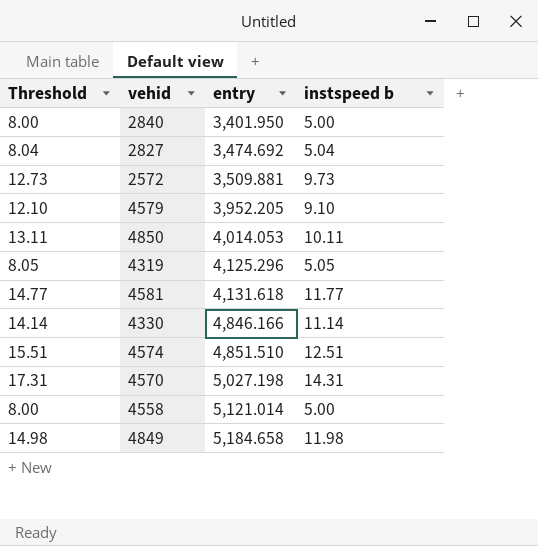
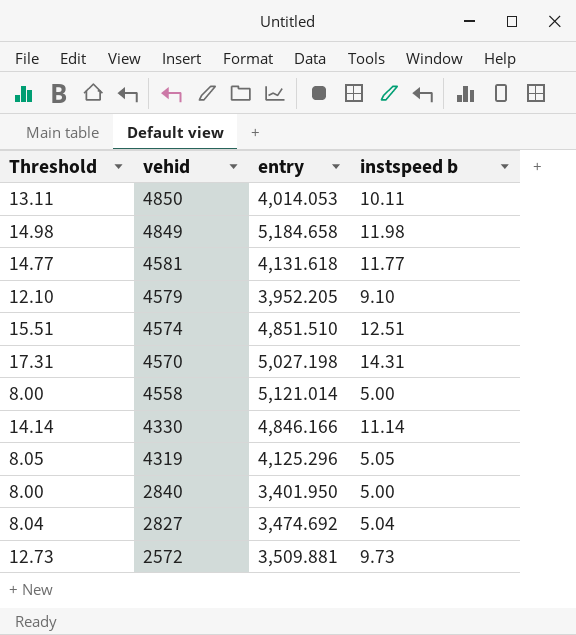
row order: entry ascending -> vehid descending

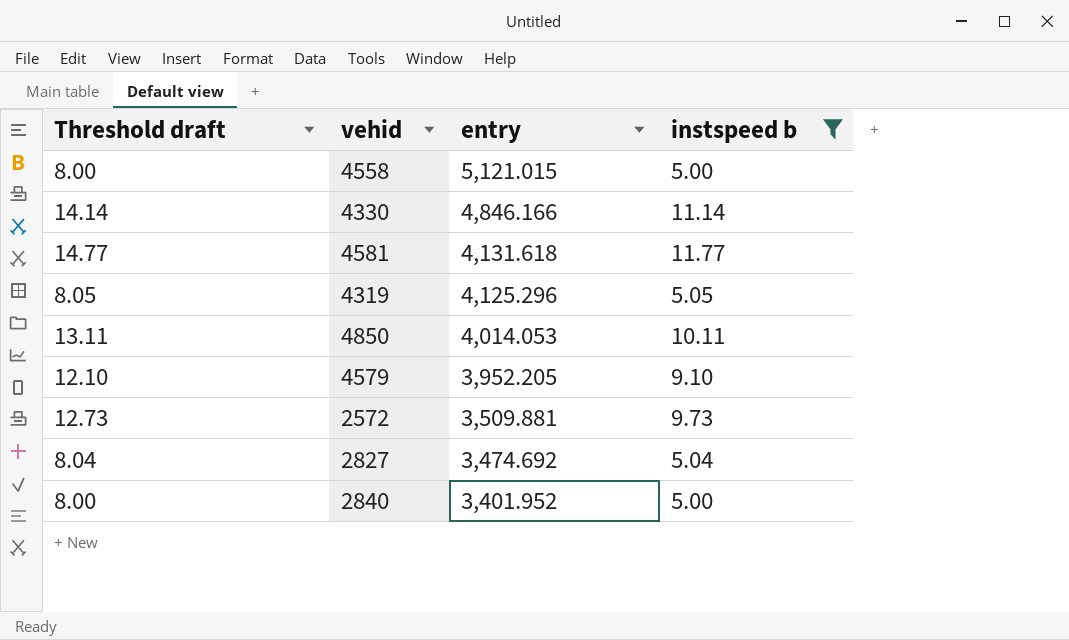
filter: none -> instspeed b <= 11.77
row order: vehid descending -> entry descending
column name: Threshold -> Threshold draft
4558 | entry: 5,121.014 -> 5,121.015
2840 | entry: 3,401.950 -> 3,401.952

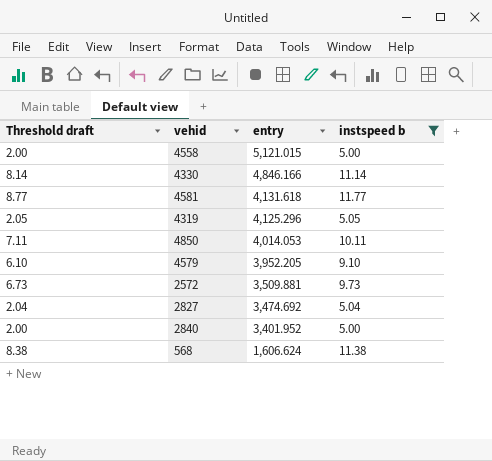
column Threshold draft | formula: [instspeed b] + 3 -> [instspeed b] - 3
row 568: none -> 8.38 | 1,606.624 | 11.38

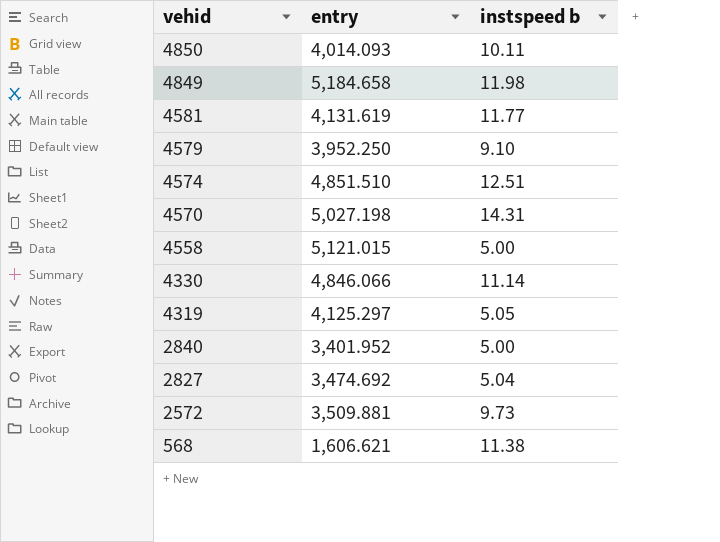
filter: instspeed b <= 11.77 -> none
row order: entry descending -> vehid descending
column Threshold draft | formula: [instspeed b] - 3 -> none
4850 | entry: 4,014.053 -> 4,014.093
4581 | entry: 4,131.618 -> 4,131.619
4579 | entry: 3,952.205 -> 3,952.250
4330 | entry: 4,846.166 -> 4,846.066
4319 | entry: 4,125.296 -> 4,125.297
568 | entry: 1,606.624 -> 1,606.621

